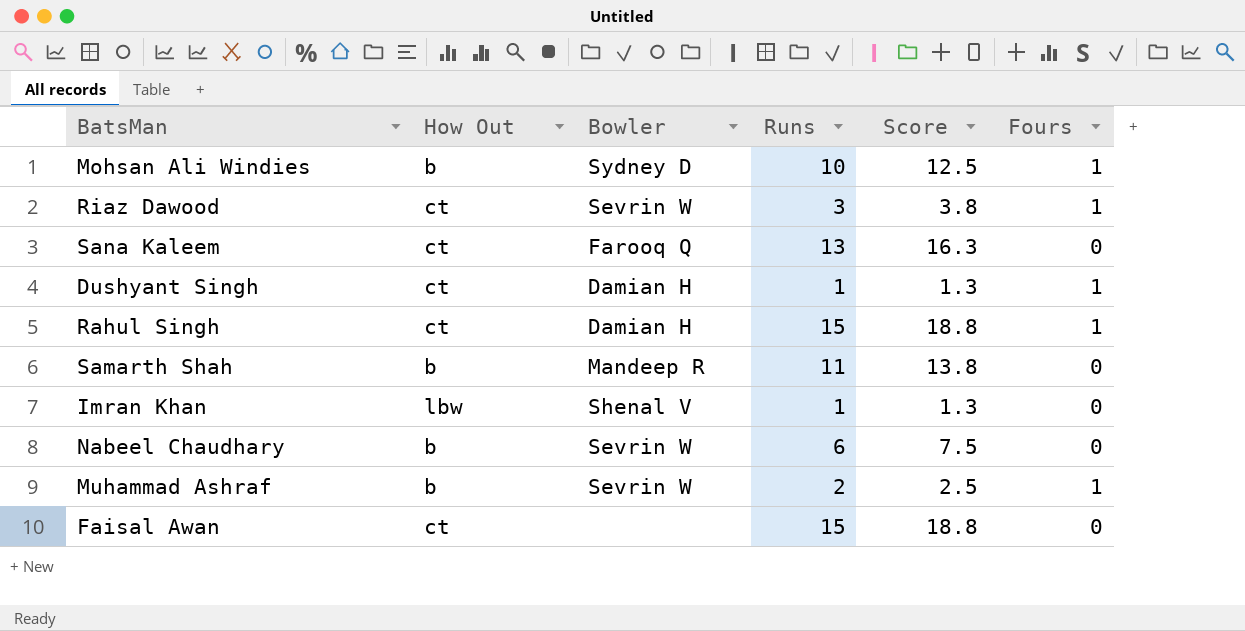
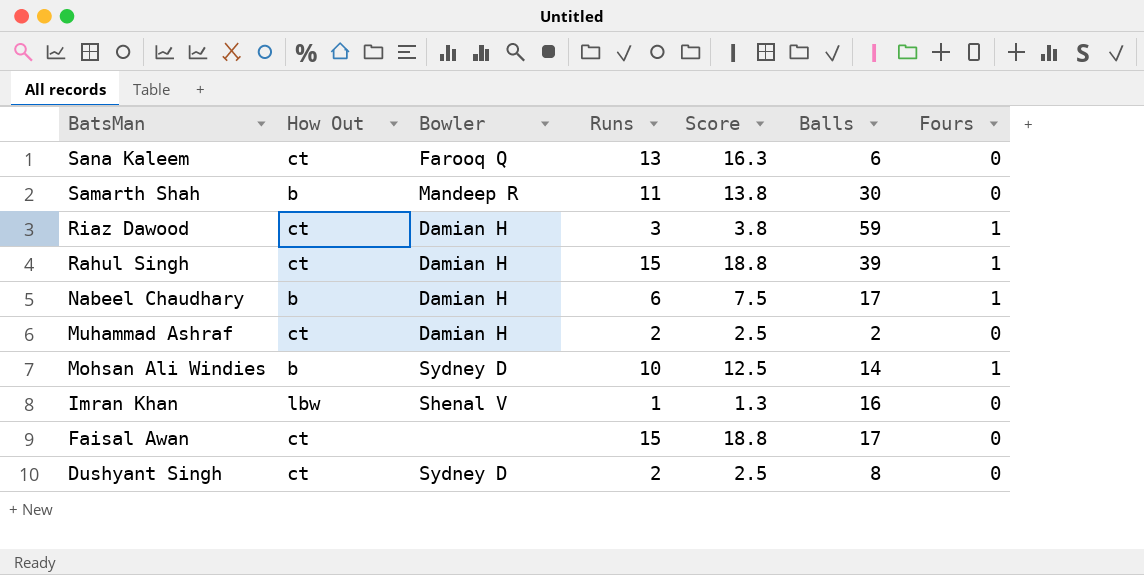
row order: none -> BatsMan descending
column Balls | position: none -> 6
Riaz Dawood | Bowler: Sevrin W -> Damian H
Nabeel Chaudhary | Bowler: Sevrin W -> Damian H
Nabeel Chaudhary | Fours: 0 -> 1
Muhammad Ashraf | How Out: b -> ct
Muhammad Ashraf | Bowler: Sevrin W -> Damian H
Muhammad Ashraf | Fours: 1 -> 0
Dushyant Singh | Bowler: Damian H -> Sydney D
Dushyant Singh | Runs: 1 -> 2
Dushyant Singh | Score: 1.3 -> 2.5
Dushyant Singh | Fours: 1 -> 0

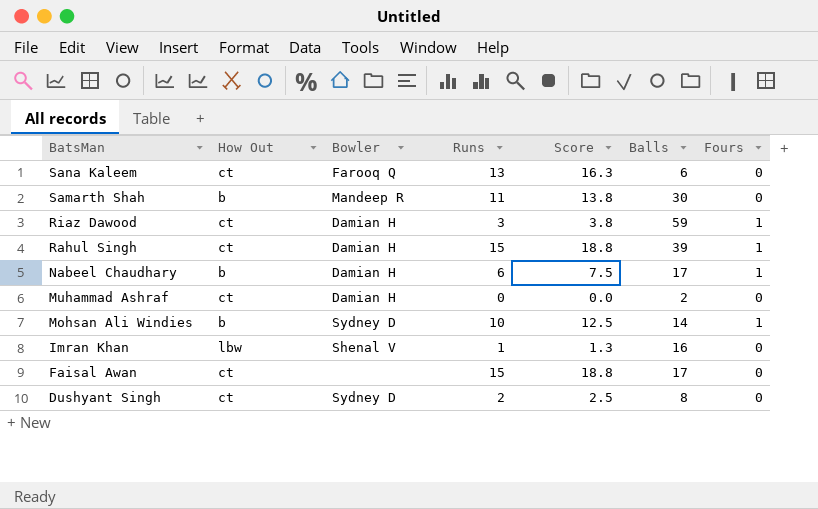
Muhammad Ashraf | Runs: 2 -> 0
Muhammad Ashraf | Score: 2.5 -> 0.0

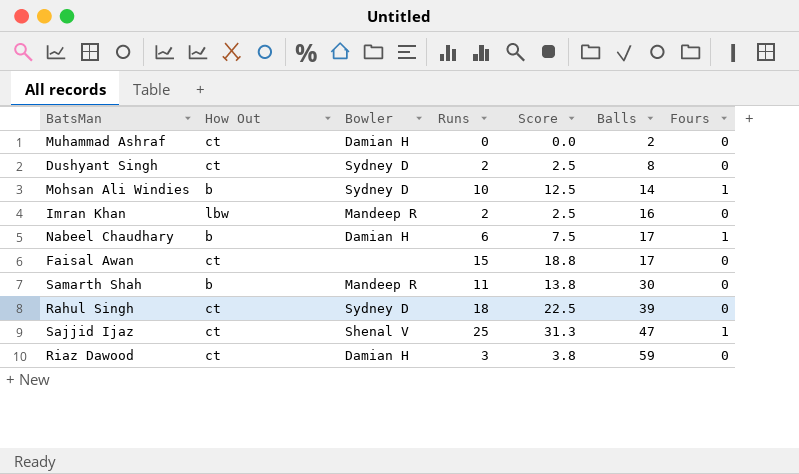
row order: BatsMan descending -> Balls ascending
row Sana Kaleem: ct | Farooq Q | 13 | 16.3 | 6 | 0 -> none
Imran Khan | Bowler: Shenal V -> Mandeep R
Imran Khan | Runs: 1 -> 2
Imran Khan | Score: 1.3 -> 2.5
Rahul Singh | Bowler: Damian H -> Sydney D
Rahul Singh | Runs: 15 -> 18
Rahul Singh | Score: 18.8 -> 22.5
Rahul Singh | Fours: 1 -> 0
row Sajjid Ijaz: none -> ct | Shenal V | 25 | 31.3 | 47 | 1
Riaz Dawood | Fours: 1 -> 0

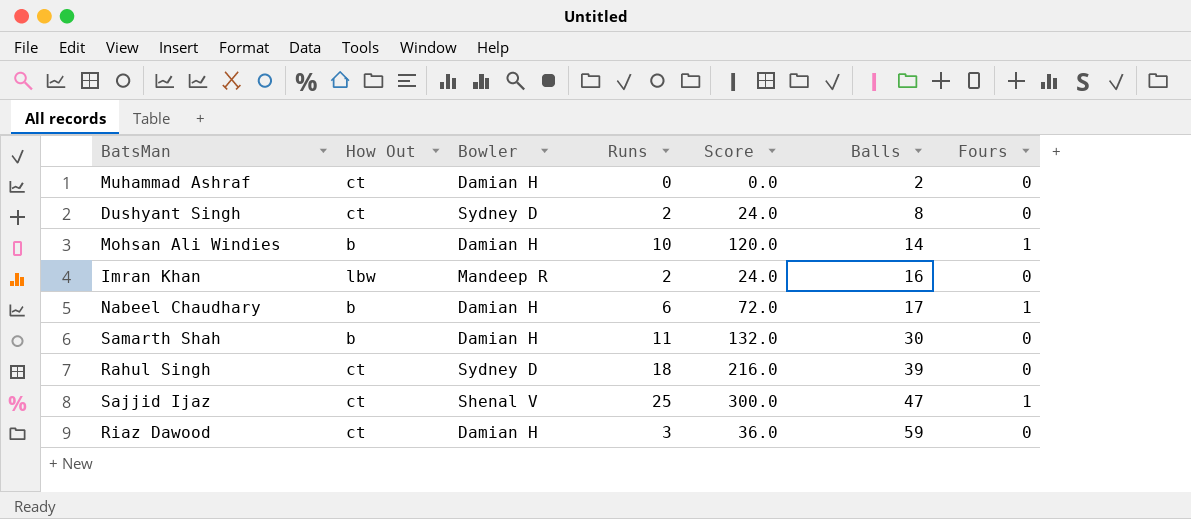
column Score | formula: [Runs] * 1.25 -> [Runs] * 12
row Faisal Awan: ct | none | 15 | 18.8 | 17 | 0 -> none
Mohsan Ali Windies | Bowler: Sydney D -> Damian H
Samarth Shah | Bowler: Mandeep R -> Damian H

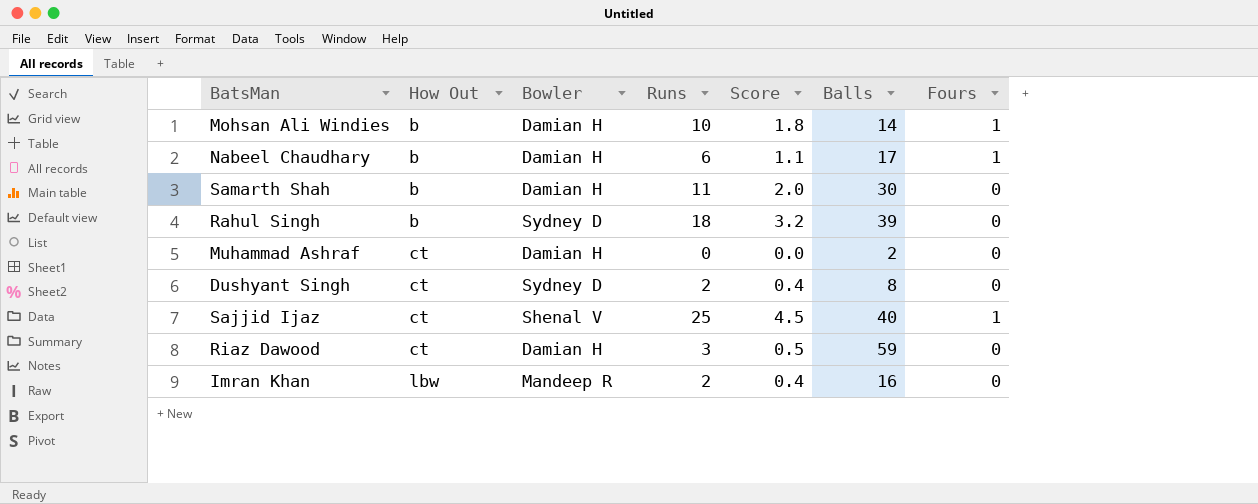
row order: Balls ascending -> How Out ascending
column Score | formula: [Runs] * 12 -> [Runs] * 0.18
Rahul Singh | How Out: ct -> b
Sajjid Ijaz | Balls: 47 -> 40

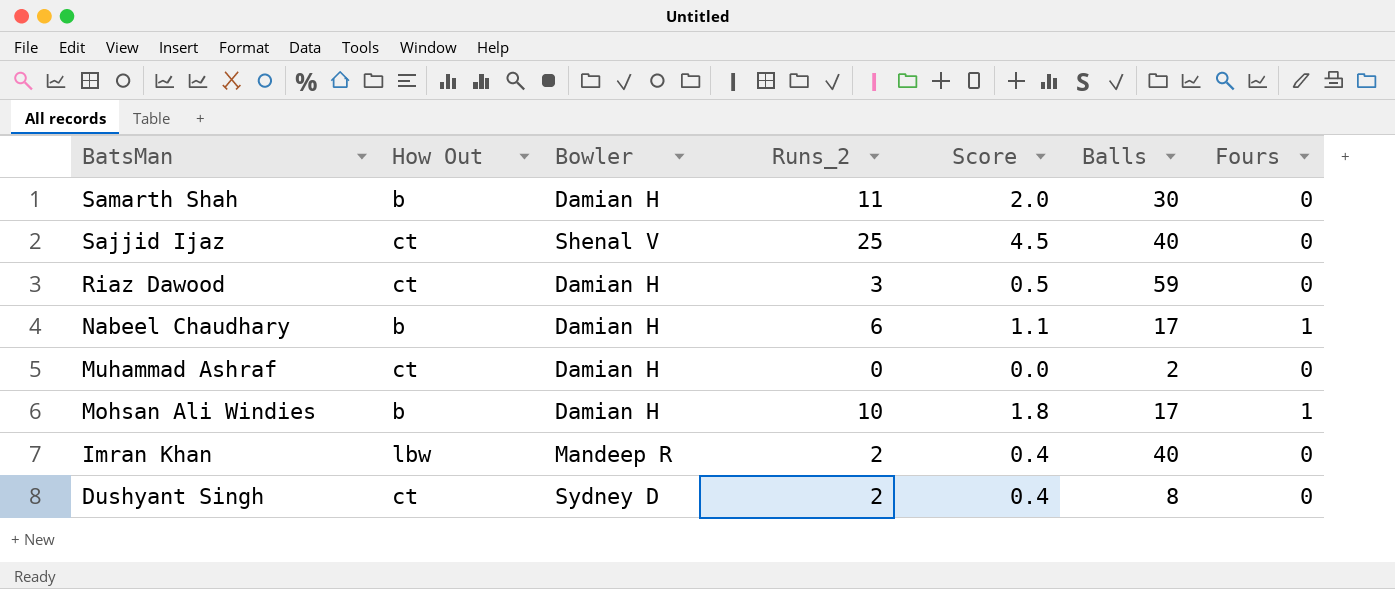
row order: How Out ascending -> BatsMan descending
column name: Runs -> Runs_2
row Rahul Singh: b | Sydney D | 18 | 3.2 | 39 | 0 -> none
Sajjid Ijaz | Fours: 1 -> 0
Mohsan Ali Windies | Balls: 14 -> 17
Imran Khan | Balls: 16 -> 40

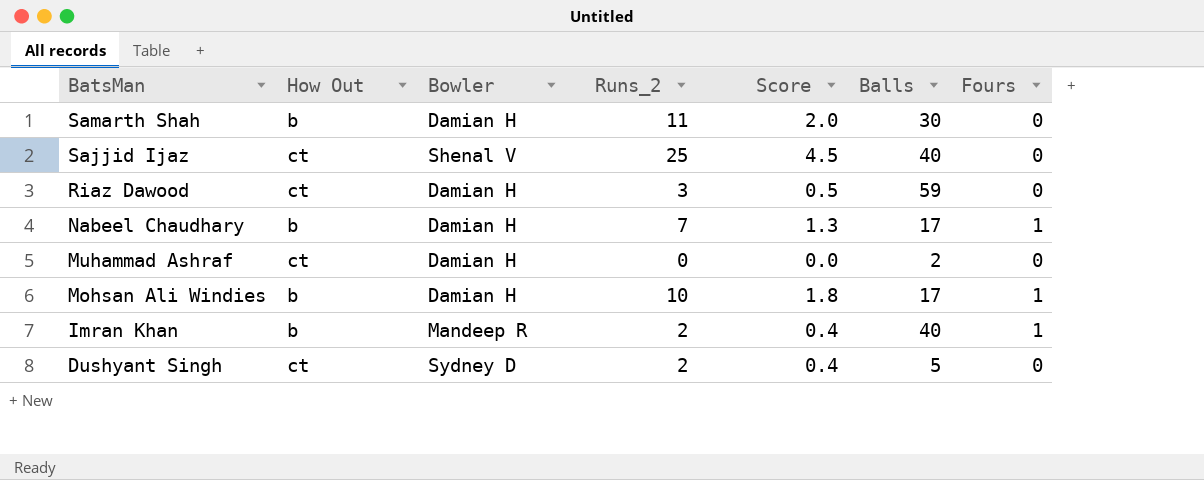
Nabeel Chaudhary | Runs_2: 6 -> 7
Nabeel Chaudhary | Score: 1.1 -> 1.3
Imran Khan | How Out: lbw -> b
Imran Khan | Fours: 0 -> 1
Dushyant Singh | Balls: 8 -> 5

